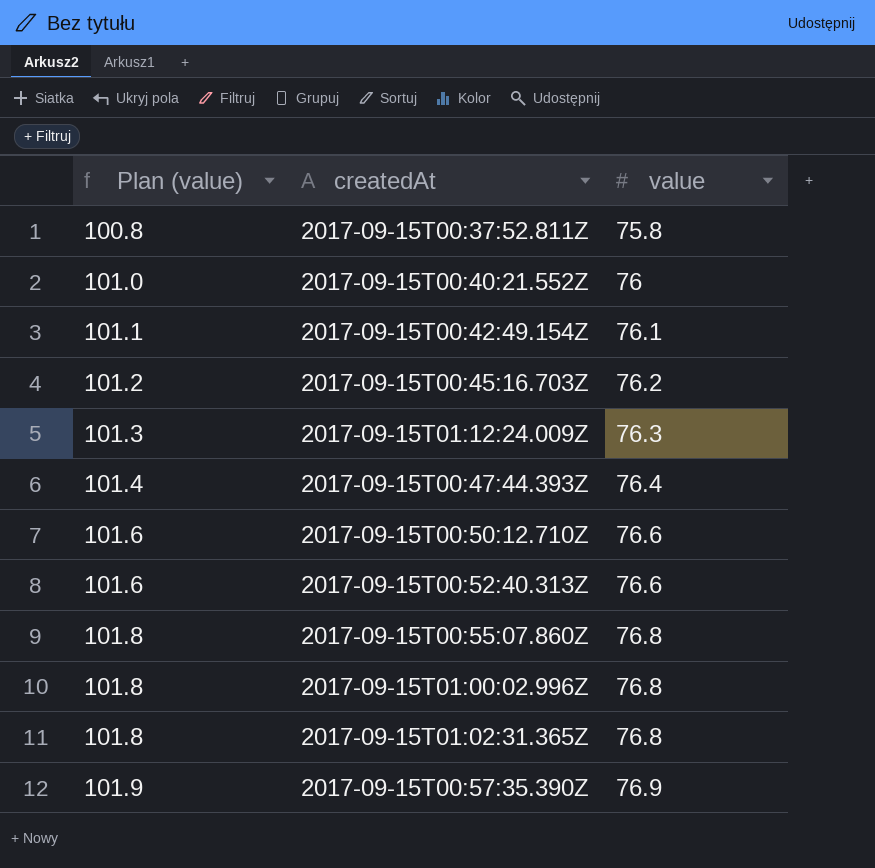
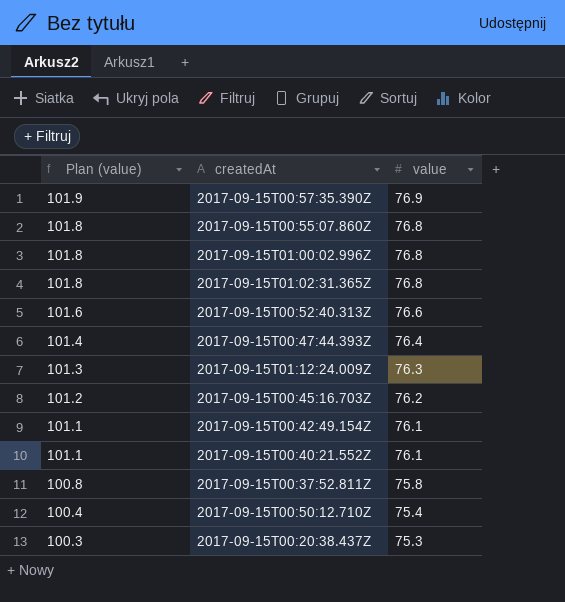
row order: Plan (value) ascending -> Plan (value) descending
2017-09-15T00:40:21.552Z | Plan (value): 101.0 -> 101.1
2017-09-15T00:40:21.552Z | value: 76 -> 76.1
2017-09-15T00:50:12.710Z | Plan (value): 101.6 -> 100.4
2017-09-15T00:50:12.710Z | value: 76.6 -> 75.4
row 2017-09-15T00:20:38.437Z: none -> 100.3 | 75.3

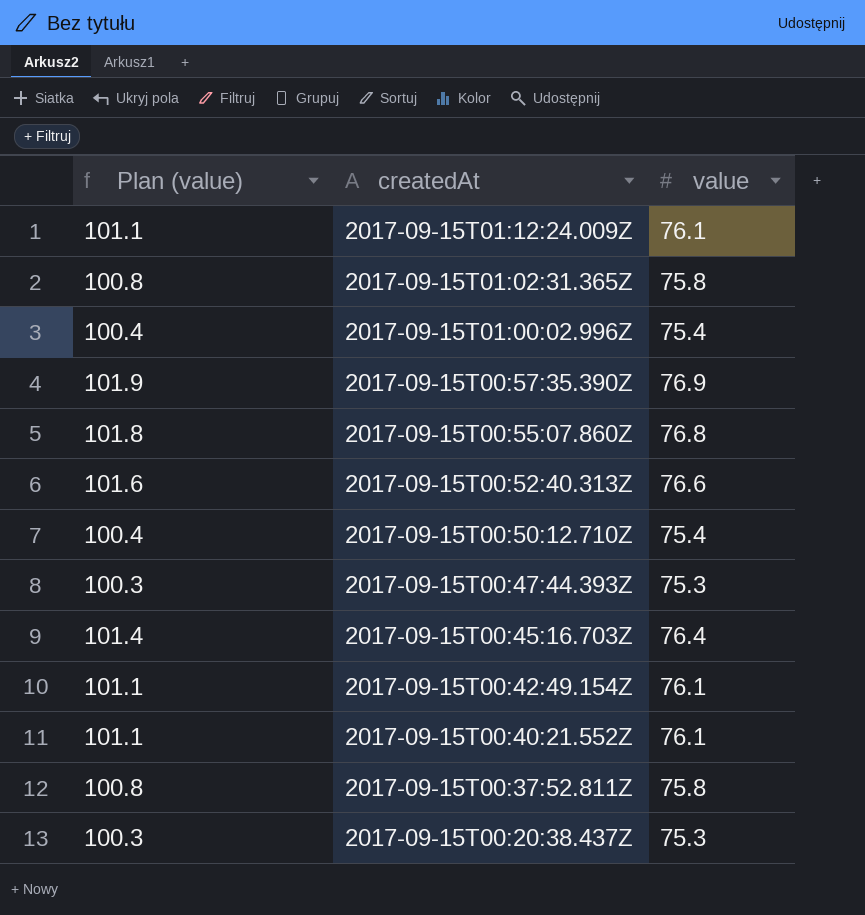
row order: Plan (value) descending -> createdAt descending
2017-09-15T01:12:24.009Z | Plan (value): 101.3 -> 101.1
2017-09-15T01:12:24.009Z | value: 76.3 -> 76.1
2017-09-15T01:02:31.365Z | Plan (value): 101.8 -> 100.8
2017-09-15T01:02:31.365Z | value: 76.8 -> 75.8
2017-09-15T01:00:02.996Z | Plan (value): 101.8 -> 100.4
2017-09-15T01:00:02.996Z | value: 76.8 -> 75.4
2017-09-15T00:47:44.393Z | Plan (value): 101.4 -> 100.3
2017-09-15T00:47:44.393Z | value: 76.4 -> 75.3
2017-09-15T00:45:16.703Z | Plan (value): 101.2 -> 101.4
2017-09-15T00:45:16.703Z | value: 76.2 -> 76.4

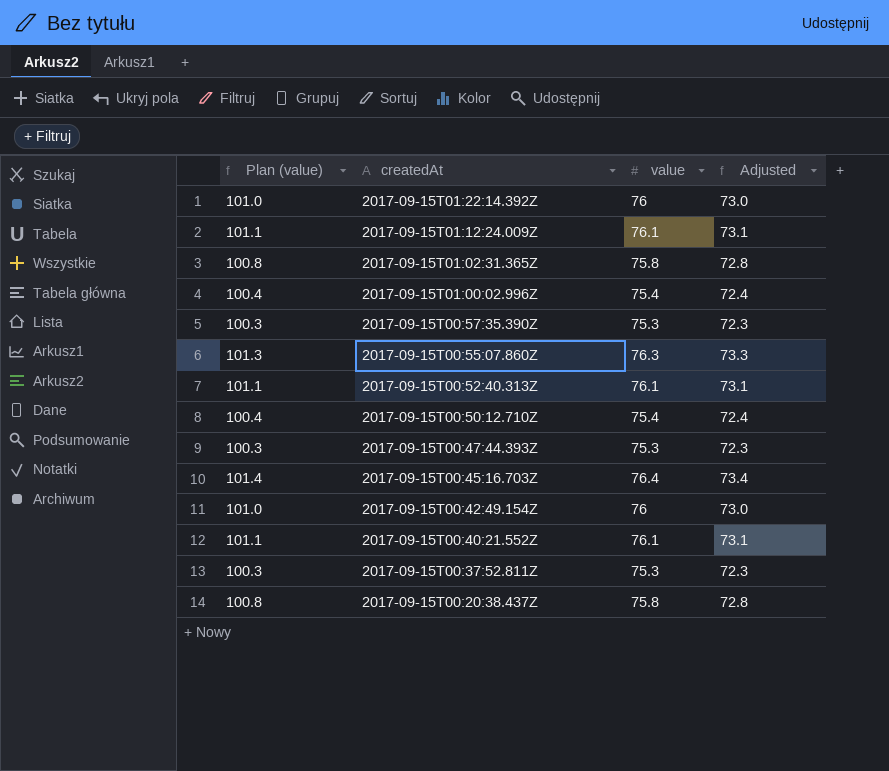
column Adjusted | formula: none -> [value] - 3
row 2017-09-15T01:22:14.392Z: none -> 101.0 | 76 | 73.0
2017-09-15T00:57:35.390Z | Plan (value): 101.9 -> 100.3
2017-09-15T00:57:35.390Z | value: 76.9 -> 75.3
2017-09-15T00:55:07.860Z | Plan (value): 101.8 -> 101.3
2017-09-15T00:55:07.860Z | value: 76.8 -> 76.3
2017-09-15T00:52:40.313Z | Plan (value): 101.6 -> 101.1
2017-09-15T00:52:40.313Z | value: 76.6 -> 76.1
2017-09-15T00:42:49.154Z | Plan (value): 101.1 -> 101.0
2017-09-15T00:42:49.154Z | value: 76.1 -> 76
2017-09-15T00:37:52.811Z | Plan (value): 100.8 -> 100.3
2017-09-15T00:37:52.811Z | value: 75.8 -> 75.3
2017-09-15T00:20:38.437Z | Plan (value): 100.3 -> 100.8
2017-09-15T00:20:38.437Z | value: 75.3 -> 75.8

